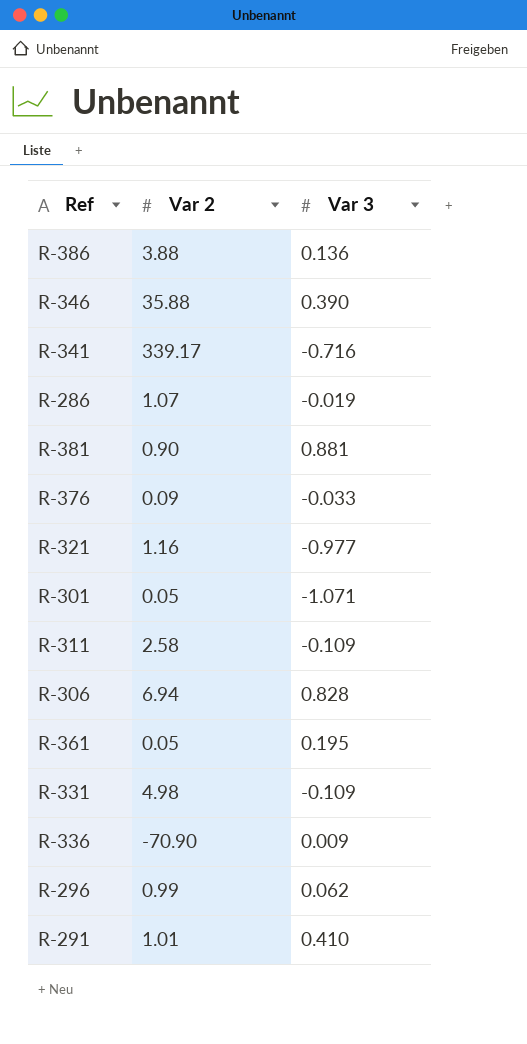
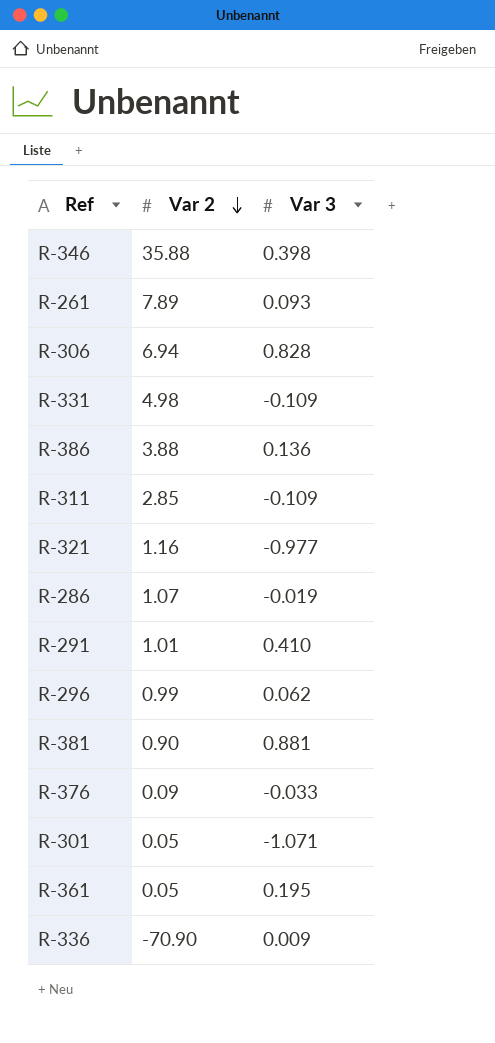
row order: none -> Var 2 descending
row R-341: 339.17 | -0.716 -> none
R-346 | Var 3: 0.390 -> 0.398
row R-261: none -> 7.89 | 0.093
R-311 | Var 2: 2.58 -> 2.85

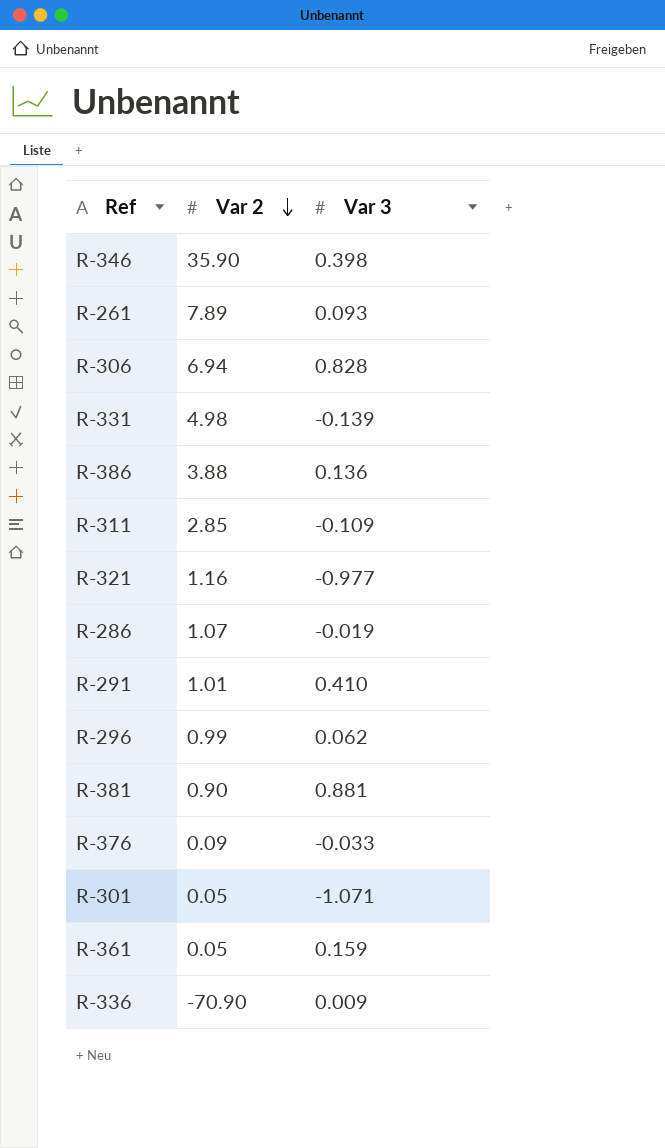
R-346 | Var 2: 35.88 -> 35.90
R-331 | Var 3: -0.109 -> -0.139
R-361 | Var 3: 0.195 -> 0.159

